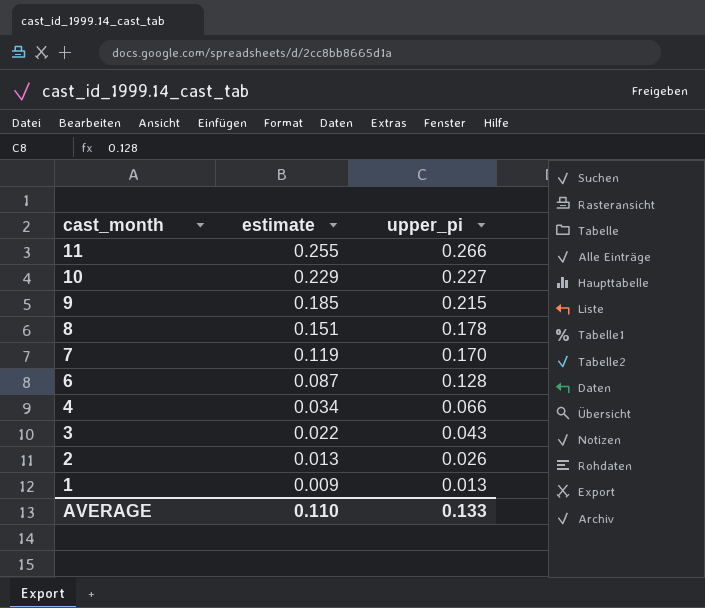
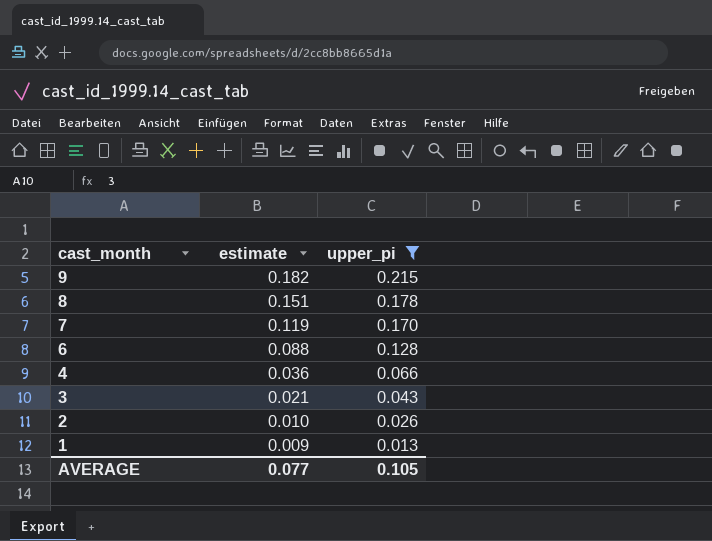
filter: none -> upper_pi <= 0.215
9 | estimate: 0.185 -> 0.182
6 | estimate: 0.087 -> 0.088
4 | estimate: 0.034 -> 0.036
3 | estimate: 0.022 -> 0.021
2 | estimate: 0.013 -> 0.010
AVERAGE | estimate: 0.110 -> 0.077
AVERAGE | upper_pi: 0.133 -> 0.105

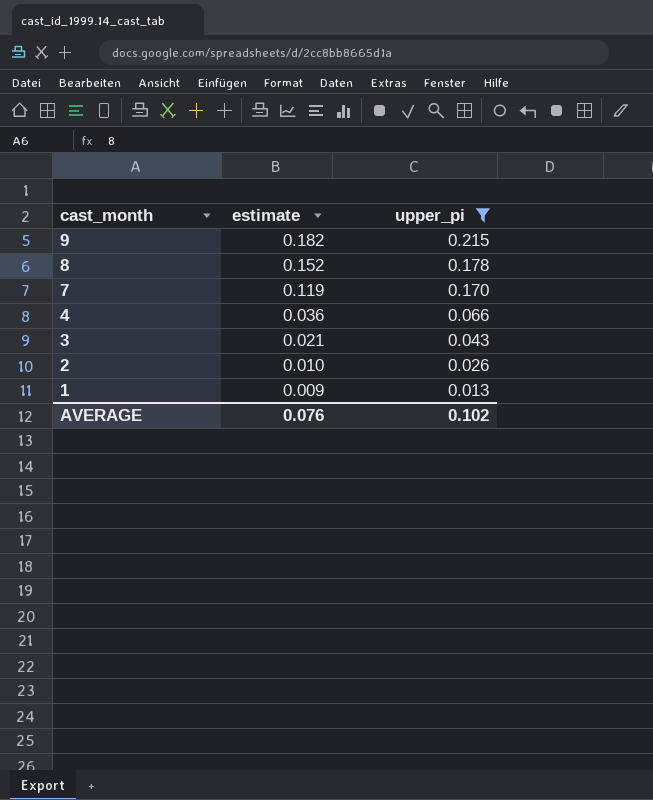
row 6: 0.088 | 0.128 -> none
8 | estimate: 0.151 -> 0.152
AVERAGE | estimate: 0.077 -> 0.076
AVERAGE | upper_pi: 0.105 -> 0.102

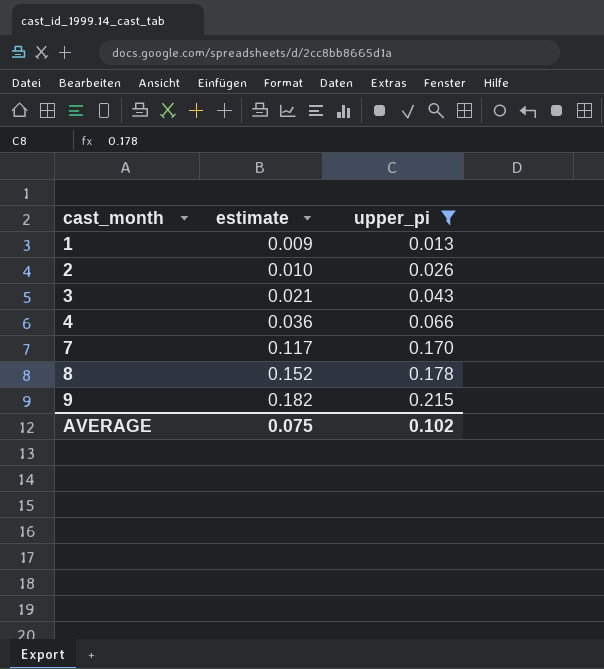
row order: cast_month descending -> cast_month ascending
7 | estimate: 0.119 -> 0.117
AVERAGE | estimate: 0.076 -> 0.075

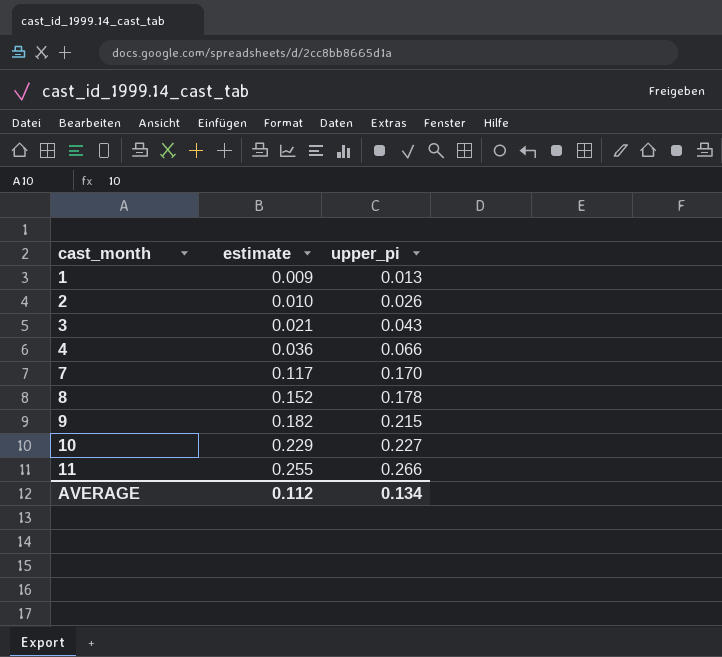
filter: upper_pi <= 0.215 -> none
AVERAGE | estimate: 0.075 -> 0.112
AVERAGE | upper_pi: 0.102 -> 0.134

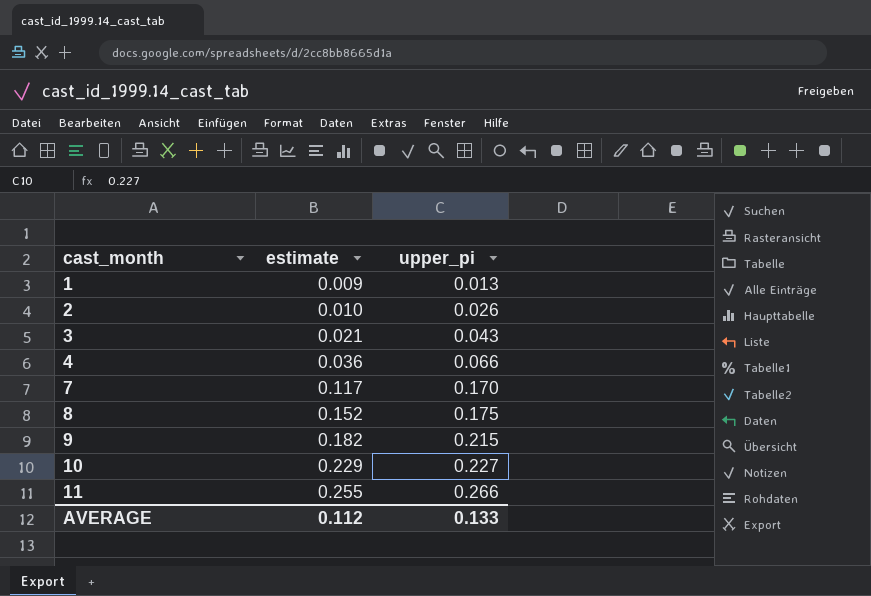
8 | upper_pi: 0.178 -> 0.175
AVERAGE | upper_pi: 0.134 -> 0.133

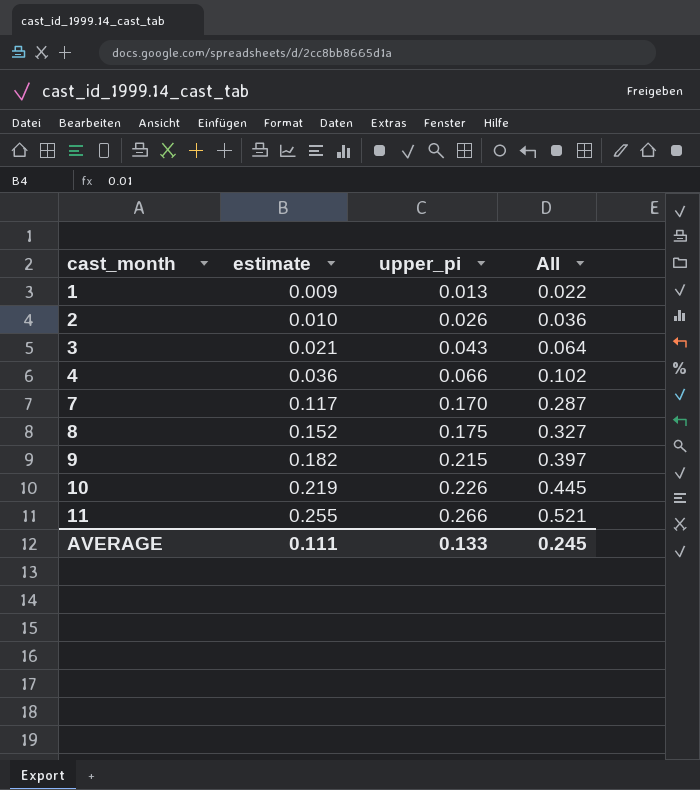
column All | formula: none -> [estimate] + [upper_pi]
10 | estimate: 0.229 -> 0.219
10 | upper_pi: 0.227 -> 0.226
AVERAGE | estimate: 0.112 -> 0.111

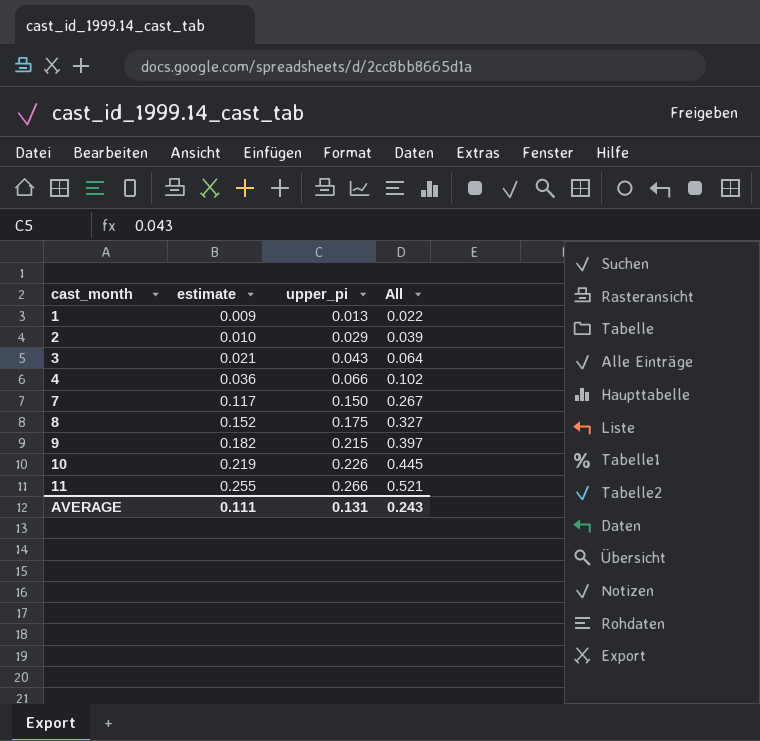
2 | upper_pi: 0.026 -> 0.029
2 | All: 0.036 -> 0.039
7 | upper_pi: 0.170 -> 0.150
7 | All: 0.287 -> 0.267
AVERAGE | upper_pi: 0.133 -> 0.131
AVERAGE | All: 0.245 -> 0.243

